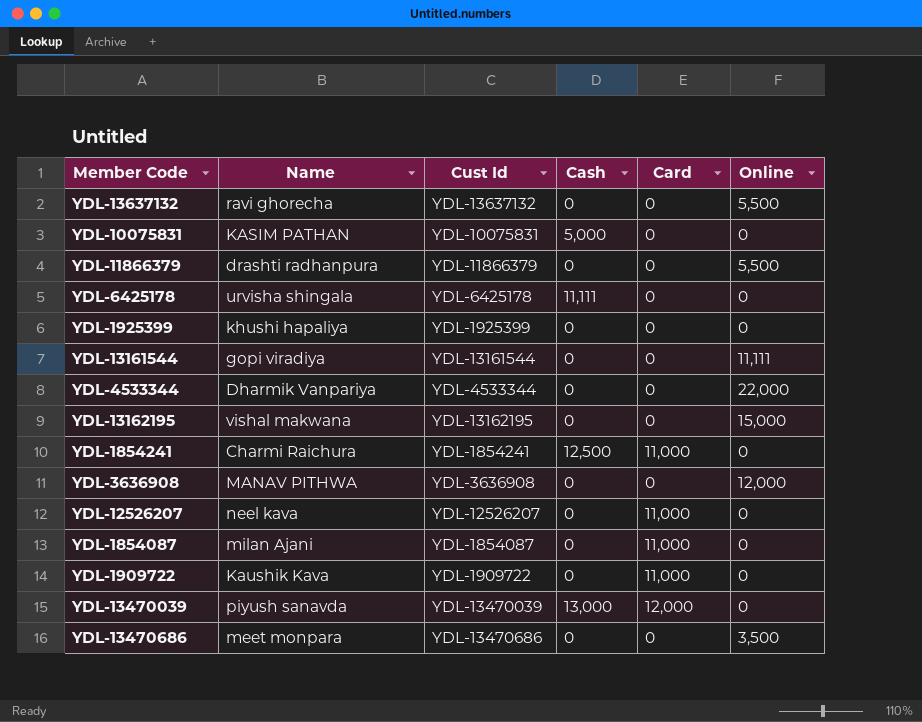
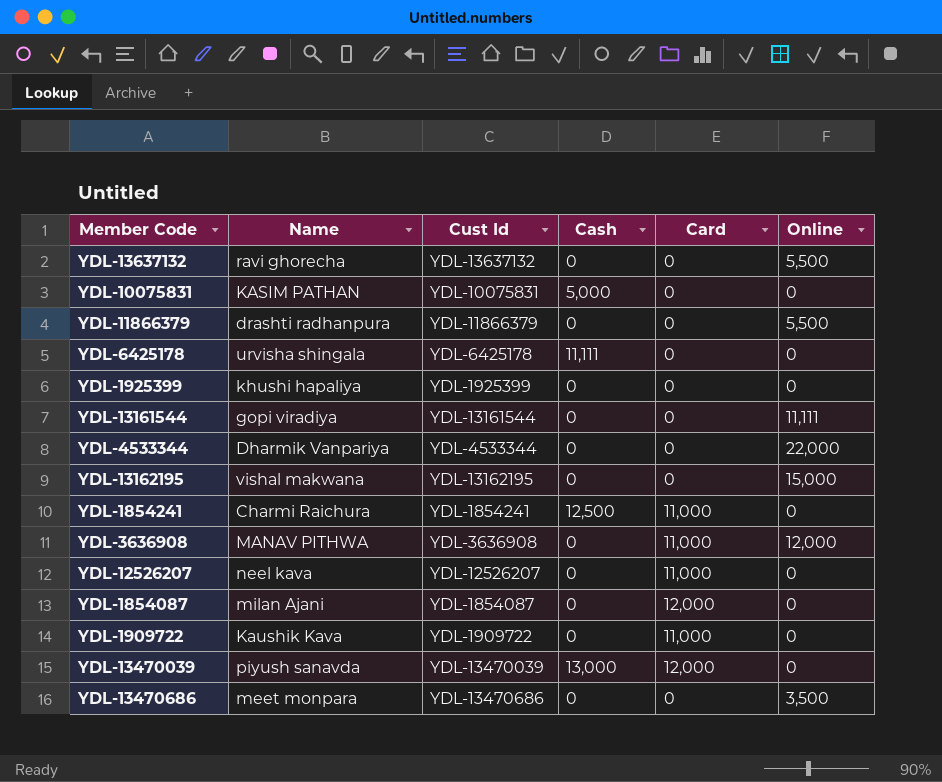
YDL-3636908 | Card: 0 -> 11,000
YDL-1854087 | Card: 11,000 -> 12,000

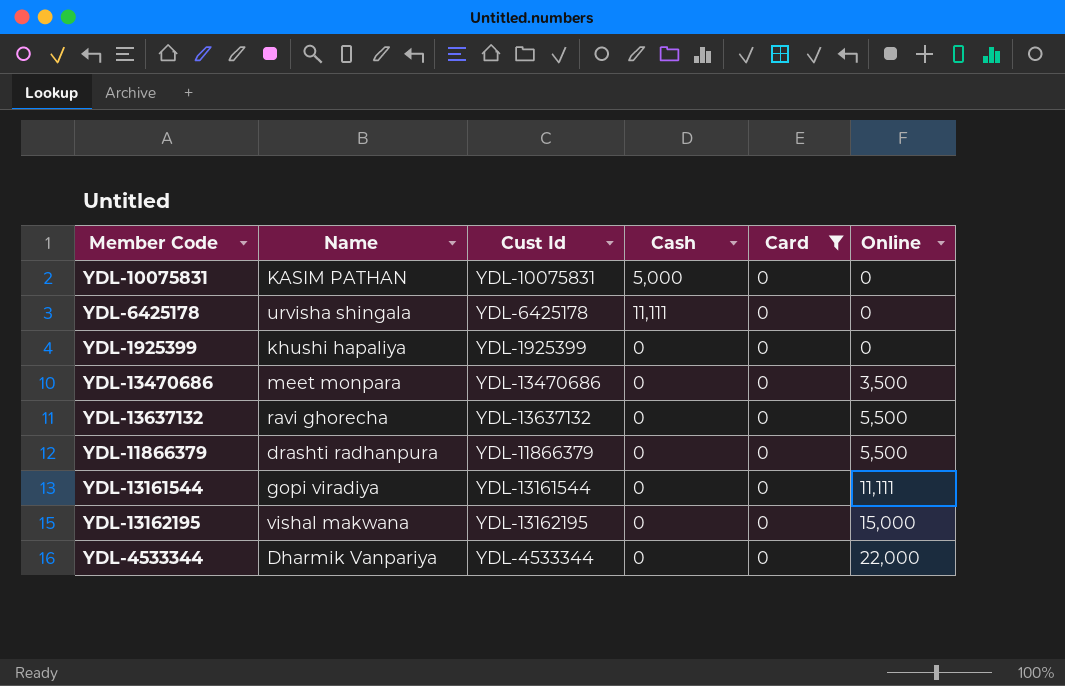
filter: none -> Card = 0
row order: none -> Online ascending

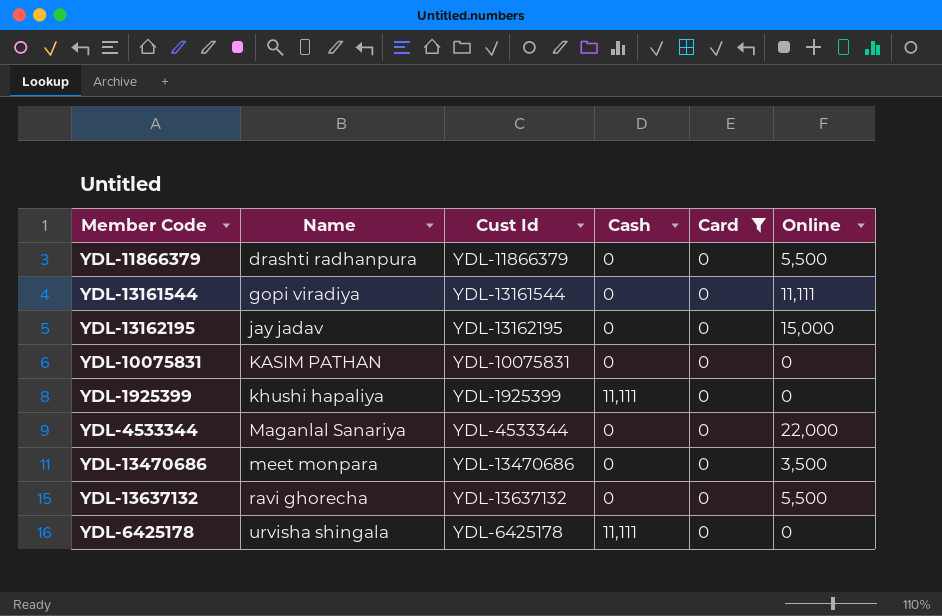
row order: Online ascending -> Name ascending
YDL-13162195 | Name: vishal makwana -> jay jadav
YDL-10075831 | Cash: 5,000 -> 0
YDL-1925399 | Cash: 0 -> 11,111
YDL-4533344 | Name: Dharmik Vanpariya -> Maganlal Sanariya

